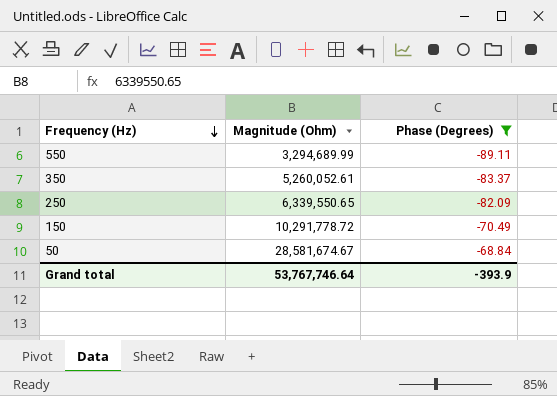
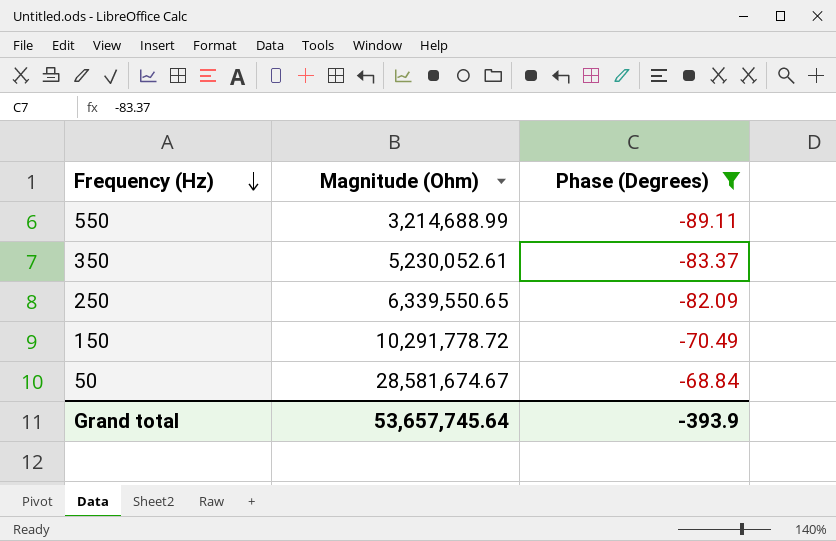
550 | Magnitude (Ohm): 3,294,689.99 -> 3,214,688.99
350 | Magnitude (Ohm): 5,260,052.61 -> 5,230,052.61
Grand total | Magnitude (Ohm): 53,767,746.64 -> 53,657,745.64

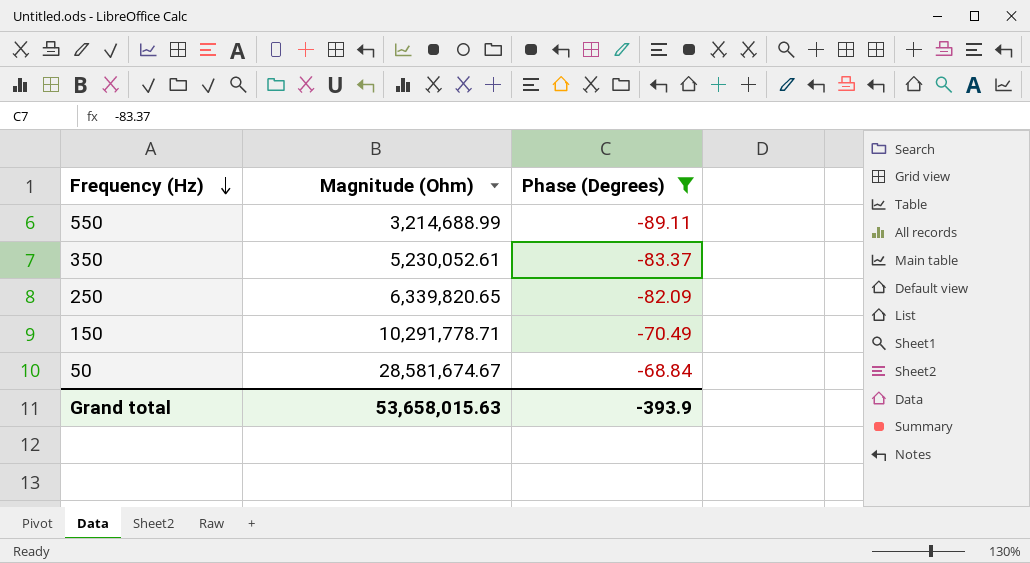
250 | Magnitude (Ohm): 6,339,550.65 -> 6,339,820.65
150 | Magnitude (Ohm): 10,291,778.72 -> 10,291,778.71
Grand total | Magnitude (Ohm): 53,657,745.64 -> 53,658,015.63

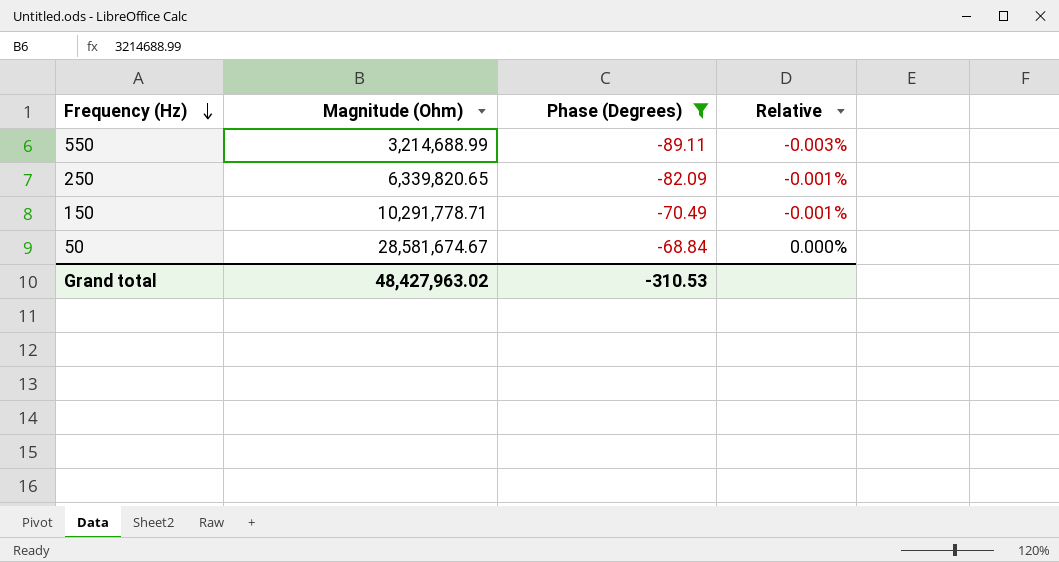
column Relative | formula: none -> [Phase (Degrees)] / [Magnitude (Ohm)]
row 350: 5,230,052.61 | -83.37 -> none
Grand total | Magnitude (Ohm): 53,658,015.63 -> 48,427,963.02
Grand total | Phase (Degrees): -393.9 -> -310.53

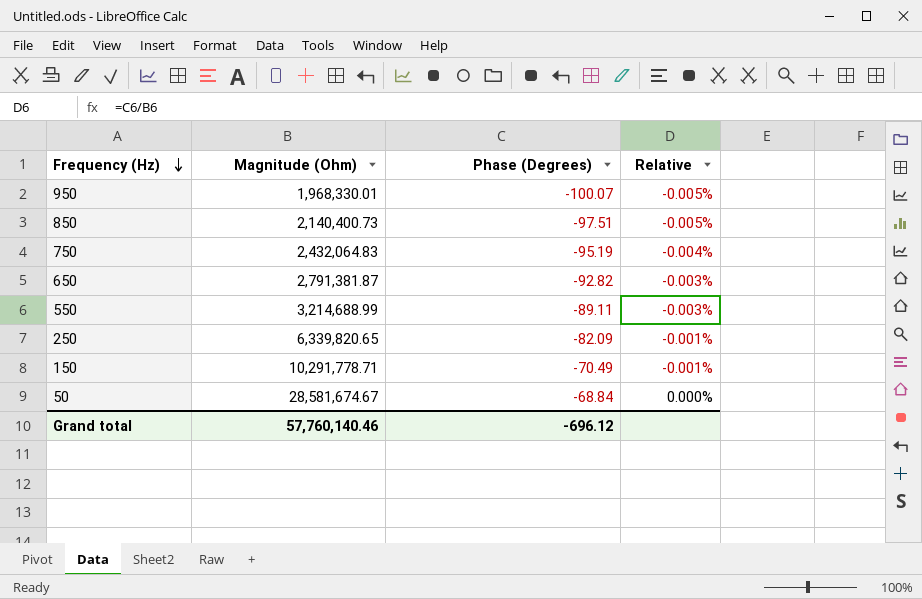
filter: Phase (Degrees) >= -89.11 -> none
Grand total | Magnitude (Ohm): 48,427,963.02 -> 57,760,140.46
Grand total | Phase (Degrees): -310.53 -> -696.12

